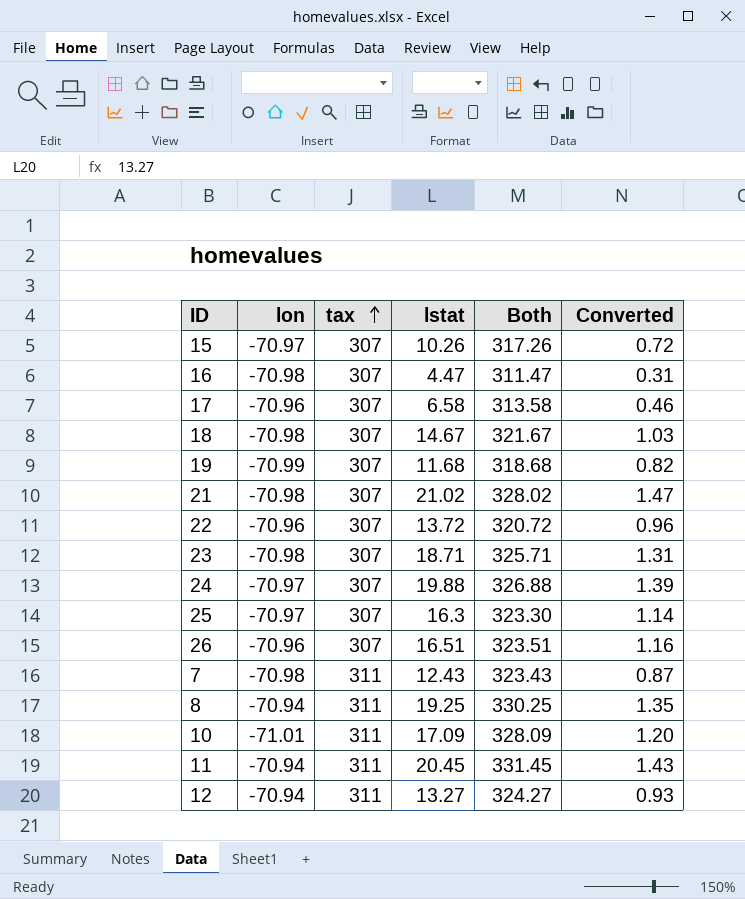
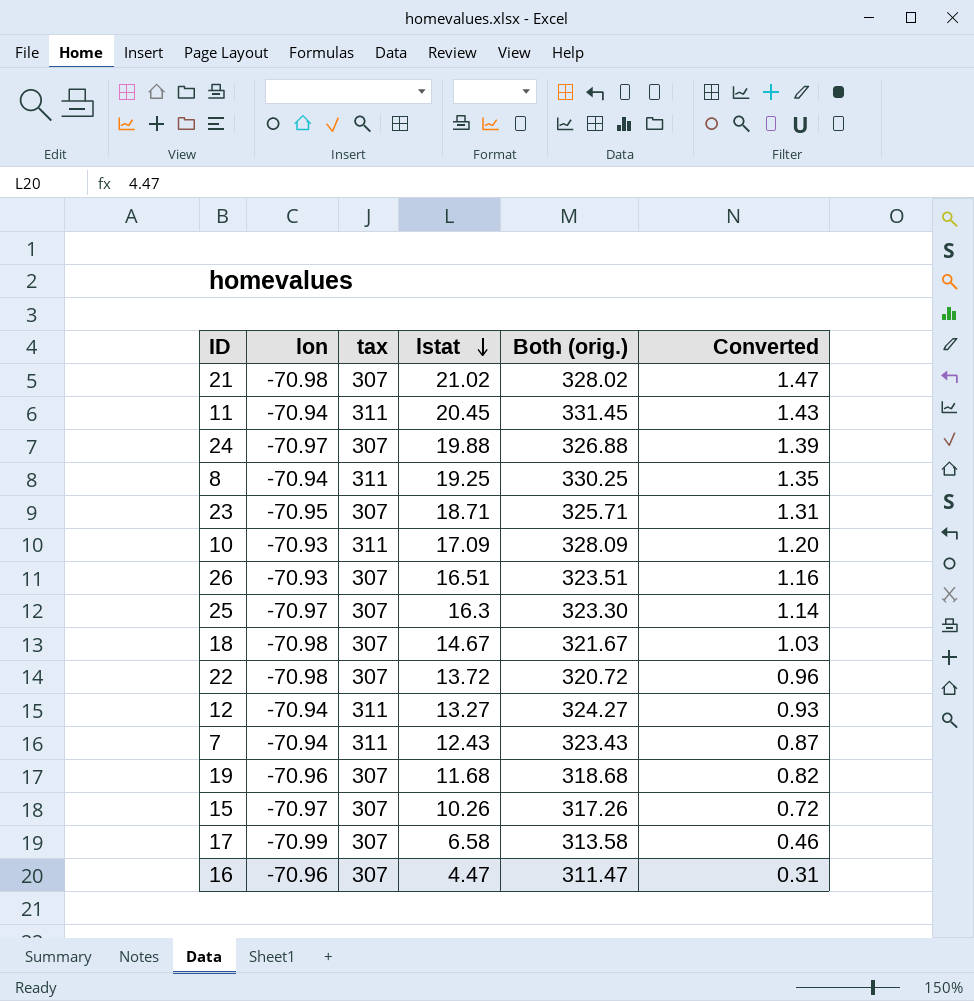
row order: tax ascending -> lstat descending
column name: Both -> Both (orig.)
23 | lon: -70.98 -> -70.95
10 | lon: -71.01 -> -70.93
26 | lon: -70.96 -> -70.93
22 | lon: -70.96 -> -70.98
7 | lon: -70.98 -> -70.94
19 | lon: -70.99 -> -70.96
17 | lon: -70.96 -> -70.99
16 | lon: -70.98 -> -70.96

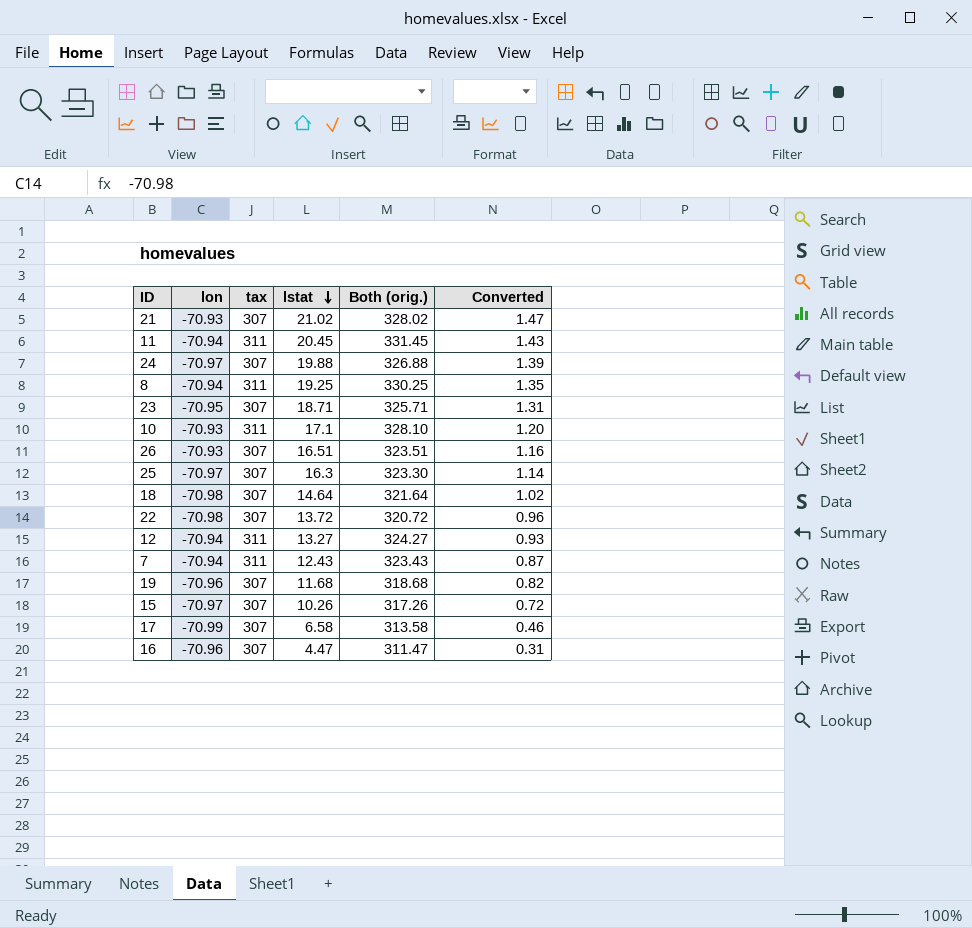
21 | lon: -70.98 -> -70.93
10 | lstat: 17.09 -> 17.1
10 | Both (orig.): 328.09 -> 328.10
18 | lstat: 14.67 -> 14.64
18 | Both (orig.): 321.67 -> 321.64
18 | Converted: 1.03 -> 1.02

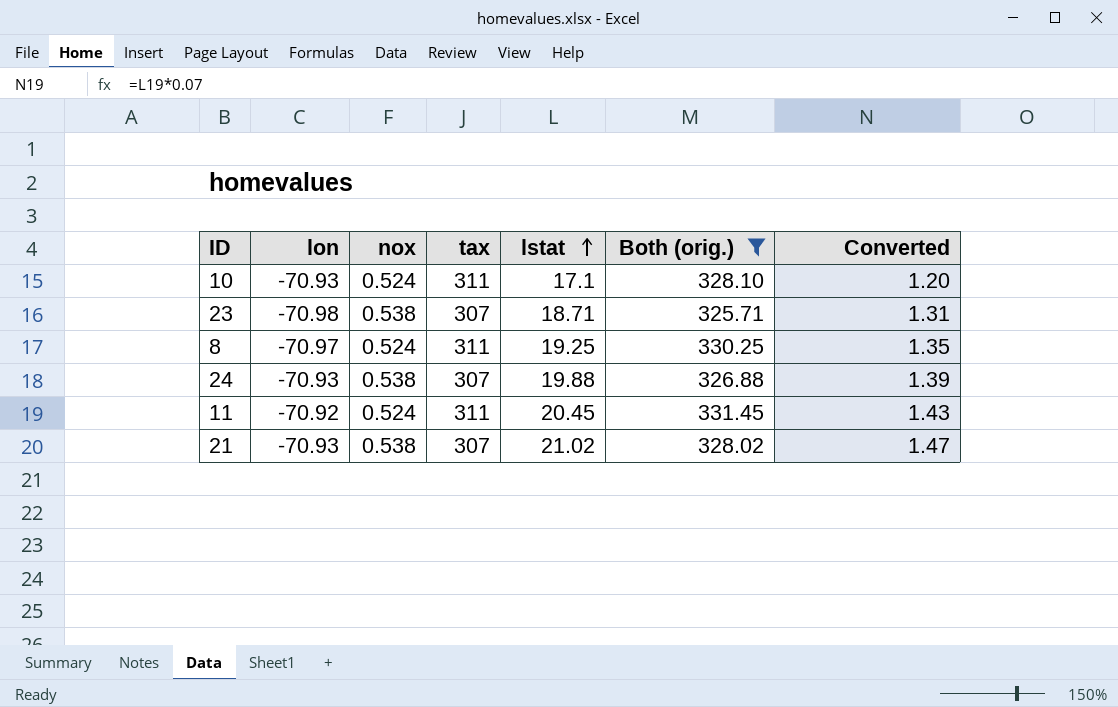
filter: none -> Both (orig.) >= 325.71
row order: lstat descending -> lstat ascending
column nox | position: none -> 3
23 | lon: -70.95 -> -70.98
8 | lon: -70.94 -> -70.97
24 | lon: -70.97 -> -70.93
11 | lon: -70.94 -> -70.92

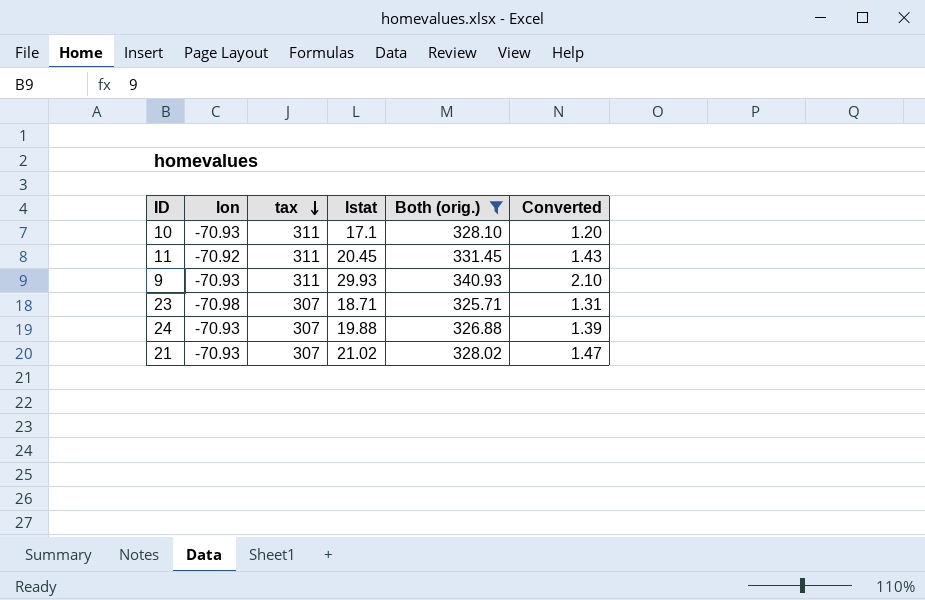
row order: lstat ascending -> tax descending
column nox | position: 3 -> none
row 8: -70.97 | 0.524 | 311 | 19.25 | 330.25 | 1.35 -> none
row 9: none -> -70.93 | 311 | 29.93 | 340.93 | 2.10

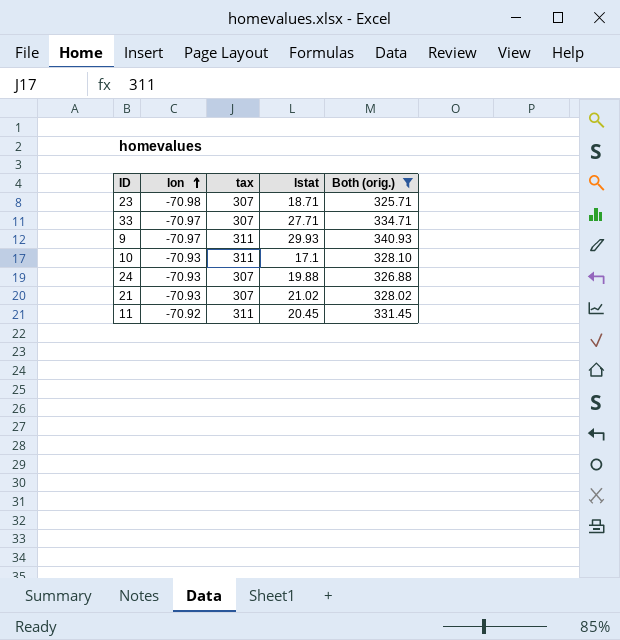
row order: tax descending -> lon ascending
column Converted | formula: [lstat] * 0.07 -> none
row 33: none -> -70.97 | 307 | 27.71 | 334.71
9 | lon: -70.93 -> -70.97

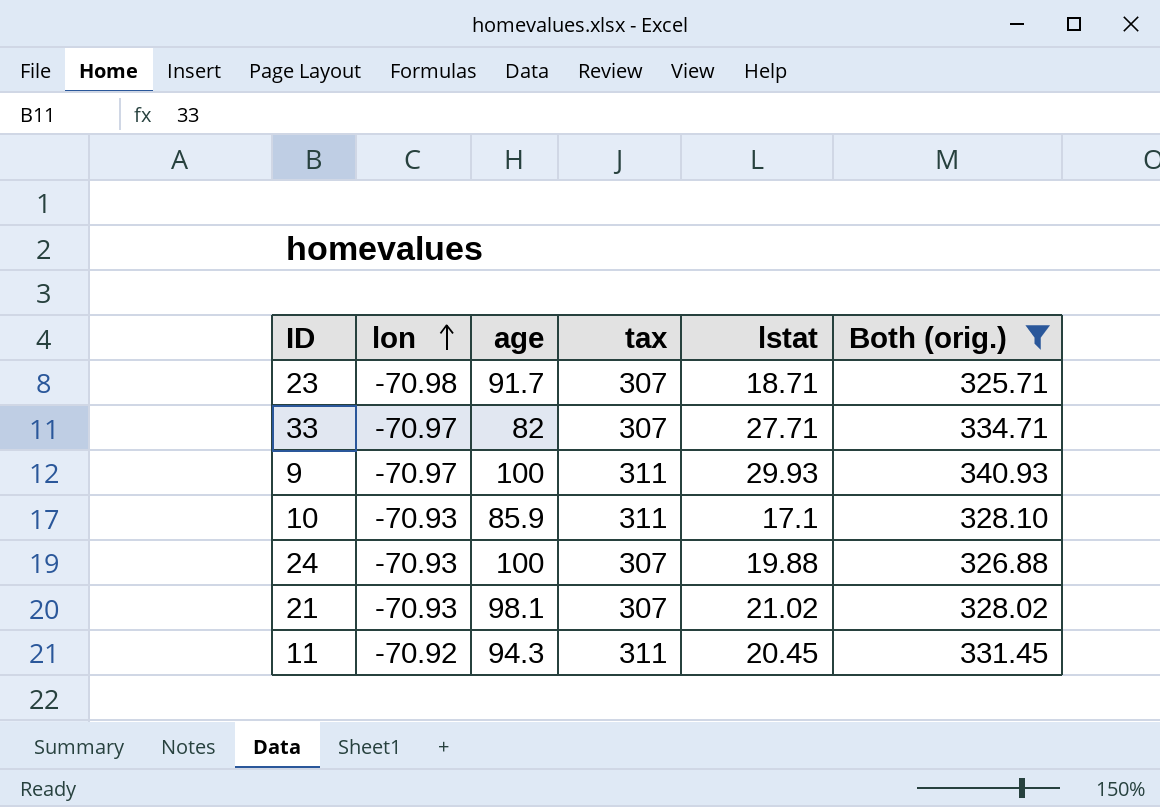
column age | position: none -> 3

